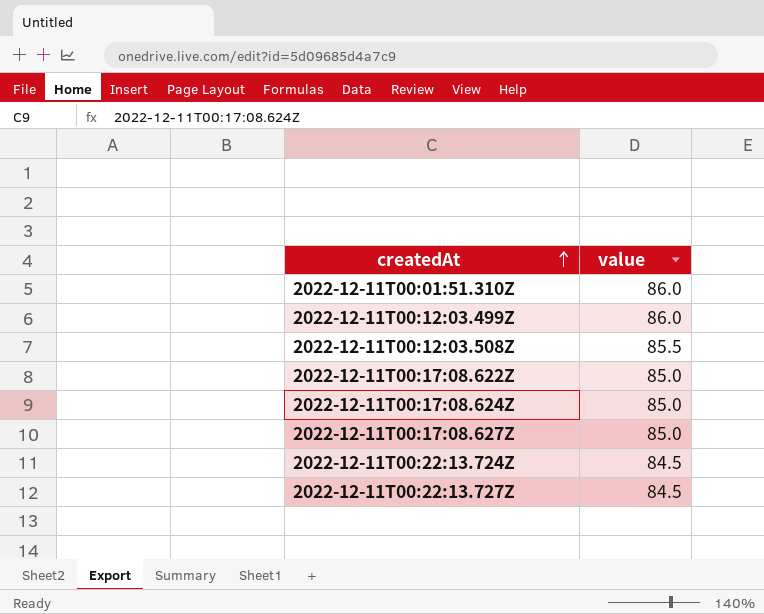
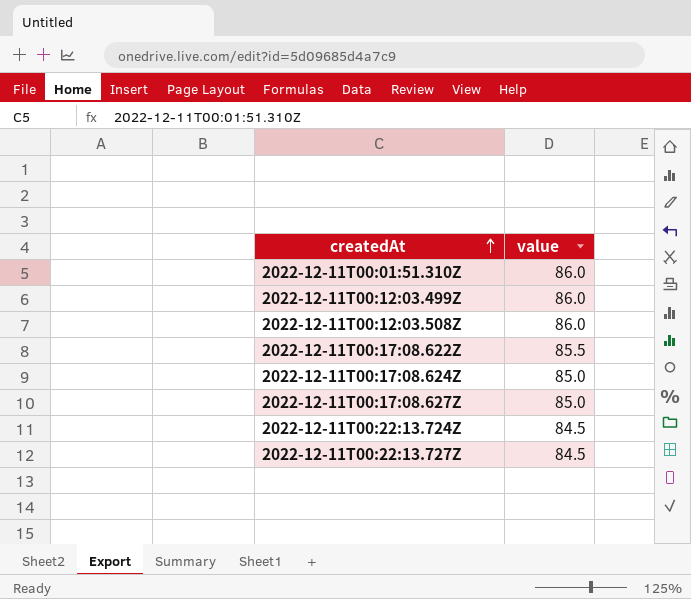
2022-12-11T00:12:03.508Z | value: 85.5 -> 86.0
2022-12-11T00:17:08.622Z | value: 85.0 -> 85.5

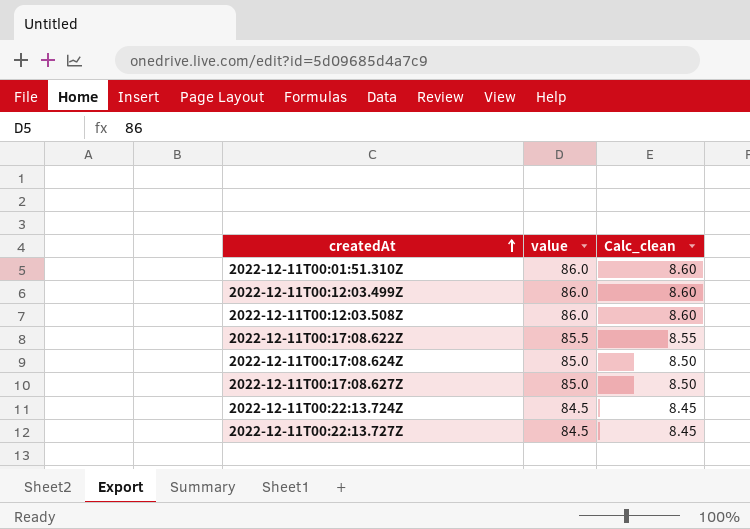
column Calc_clean | formula: none -> [value] * 0.1

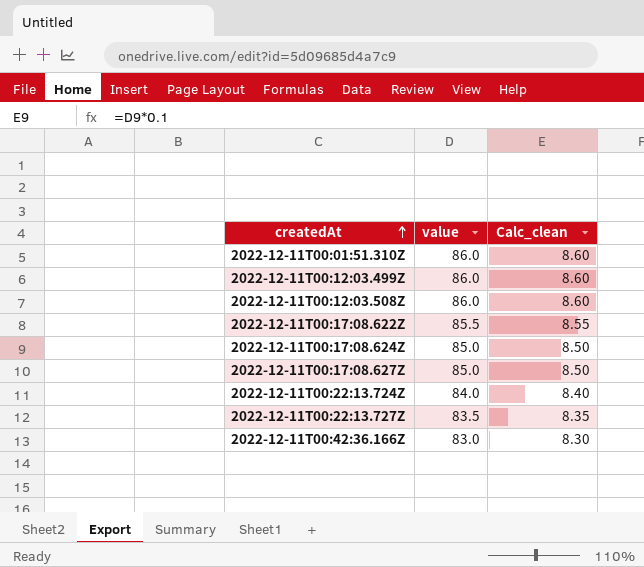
2022-12-11T00:22:13.724Z | value: 84.5 -> 84.0
2022-12-11T00:22:13.724Z | Calc_clean: 8.45 -> 8.40
2022-12-11T00:22:13.727Z | value: 84.5 -> 83.5
2022-12-11T00:22:13.727Z | Calc_clean: 8.45 -> 8.35
row 2022-12-11T00:42:36.166Z: none -> 83.0 | 8.30

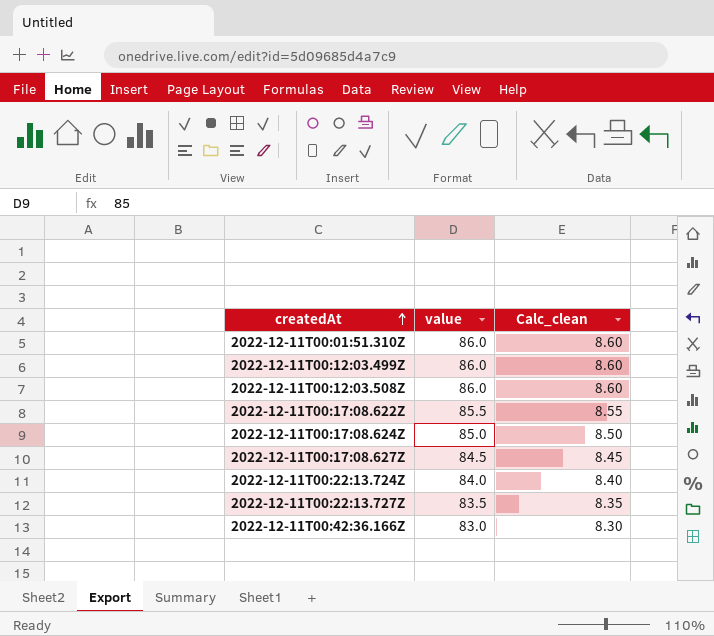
2022-12-11T00:17:08.627Z | value: 85.0 -> 84.5
2022-12-11T00:17:08.627Z | Calc_clean: 8.50 -> 8.45

